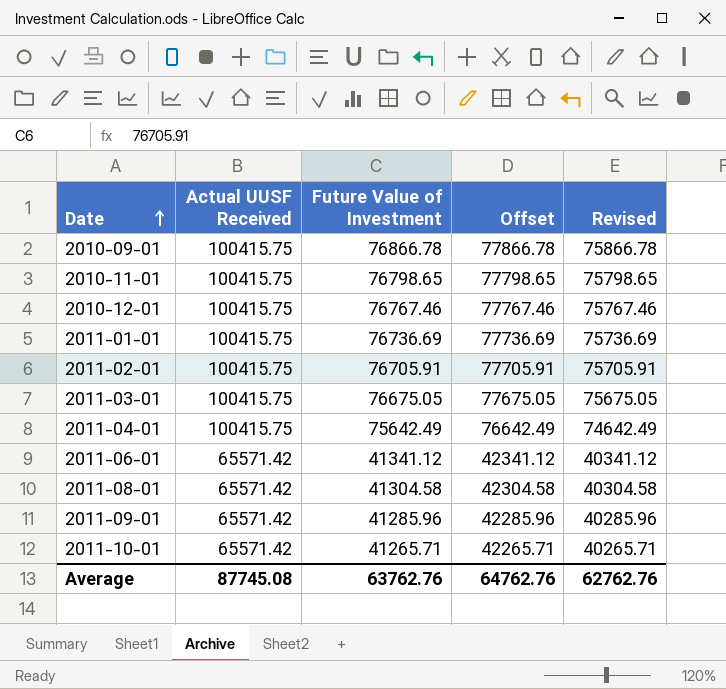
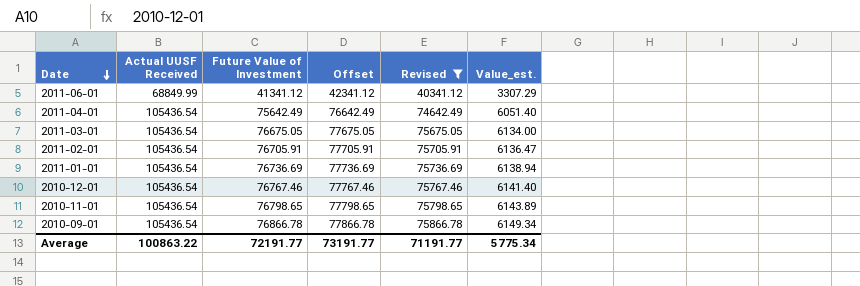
filter: none -> Revised >= 40341.12
row order: Date ascending -> Date descending
column Value_est. | formula: none -> [Future Value of Investment] * 0.08
2011-06-01 | Actual UUSF Received: 65571.42 -> 68849.99
2011-04-01 | Actual UUSF Received: 100415.75 -> 105436.54
2011-03-01 | Actual UUSF Received: 100415.75 -> 105436.54
2011-02-01 | Actual UUSF Received: 100415.75 -> 105436.54
2011-01-01 | Actual UUSF Received: 100415.75 -> 105436.54
2010-12-01 | Actual UUSF Received: 100415.75 -> 105436.54
2010-11-01 | Actual UUSF Received: 100415.75 -> 105436.54
2010-09-01 | Actual UUSF Received: 100415.75 -> 105436.54
Average | Actual UUSF Received: 87745.08 -> 100863.22
Average | Future Value of Investment: 63762.76 -> 72191.77
Average | Offset: 64762.76 -> 73191.77
Average | Revised: 62762.76 -> 71191.77

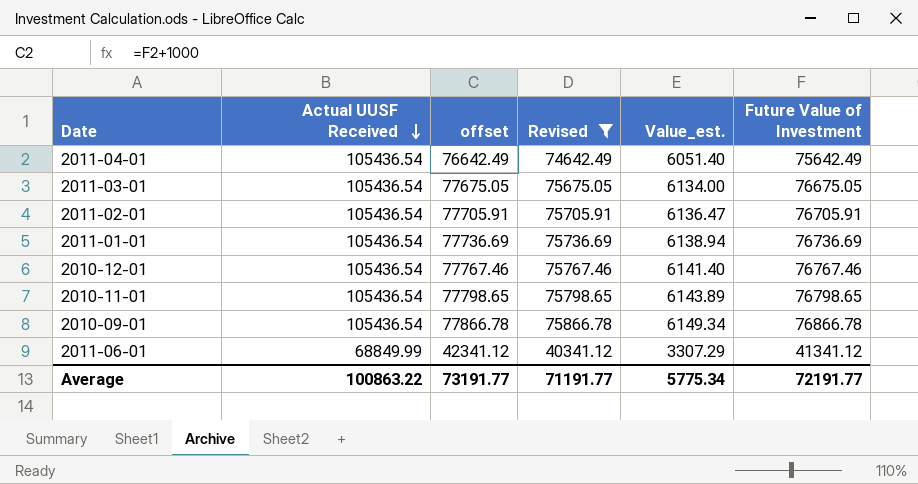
row order: Date descending -> Actual UUSF Received descending
column name: Offset -> offset
column Future Value of Investment | position: 3 -> 6

